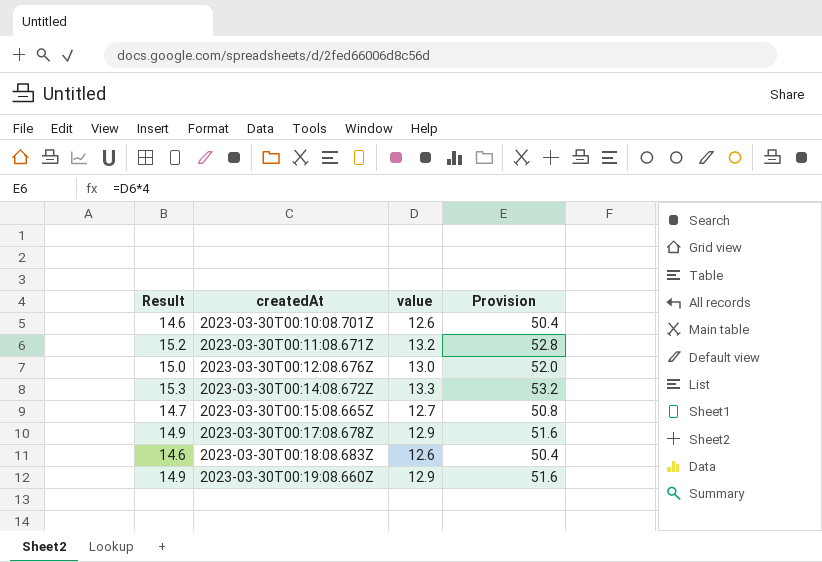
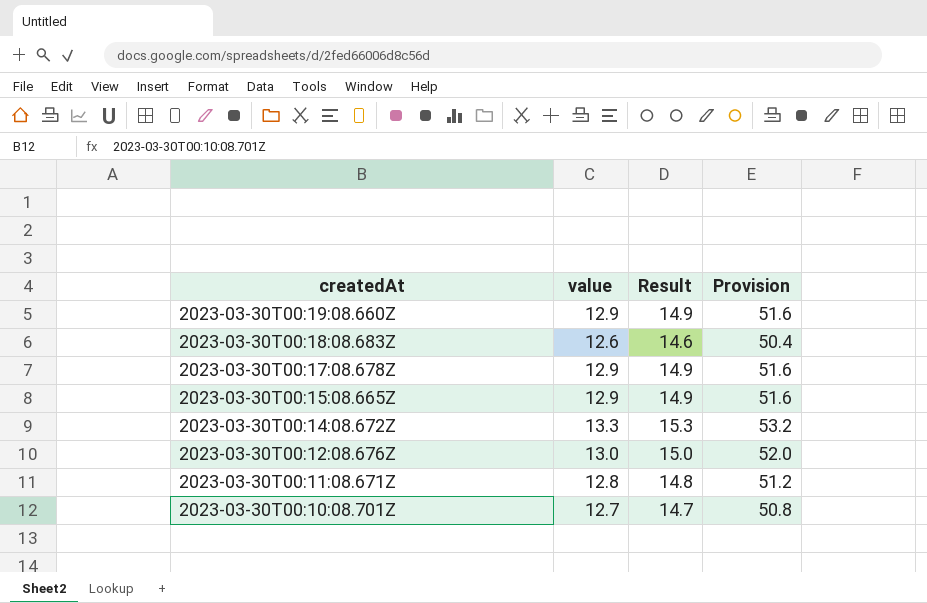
row order: createdAt ascending -> createdAt descending
column Result | position: 1 -> 3
2023-03-30T00:15:08.665Z | value: 12.7 -> 12.9
2023-03-30T00:15:08.665Z | Result: 14.7 -> 14.9
2023-03-30T00:15:08.665Z | Provision: 50.8 -> 51.6
2023-03-30T00:11:08.671Z | value: 13.2 -> 12.8
2023-03-30T00:11:08.671Z | Result: 15.2 -> 14.8
2023-03-30T00:11:08.671Z | Provision: 52.8 -> 51.2
2023-03-30T00:10:08.701Z | value: 12.6 -> 12.7
2023-03-30T00:10:08.701Z | Result: 14.6 -> 14.7
2023-03-30T00:10:08.701Z | Provision: 50.4 -> 50.8

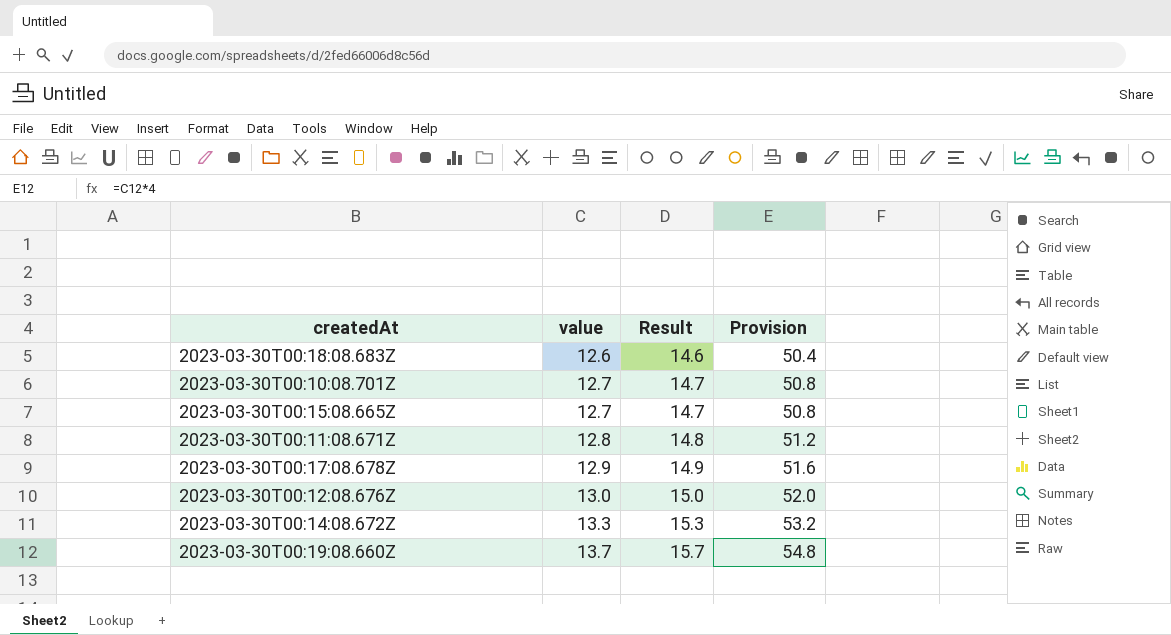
row order: createdAt descending -> value ascending
2023-03-30T00:15:08.665Z | value: 12.9 -> 12.7
2023-03-30T00:15:08.665Z | Result: 14.9 -> 14.7
2023-03-30T00:15:08.665Z | Provision: 51.6 -> 50.8
2023-03-30T00:19:08.660Z | value: 12.9 -> 13.7
2023-03-30T00:19:08.660Z | Result: 14.9 -> 15.7
2023-03-30T00:19:08.660Z | Provision: 51.6 -> 54.8

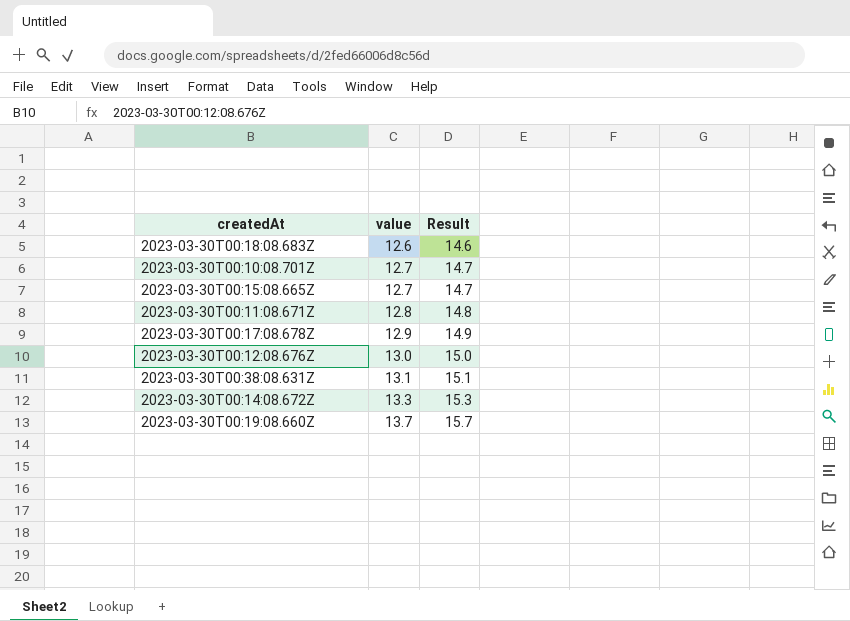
column Provision | formula: [value] * 4 -> none
row 2023-03-30T00:38:08.631Z: none -> 13.1 | 15.1

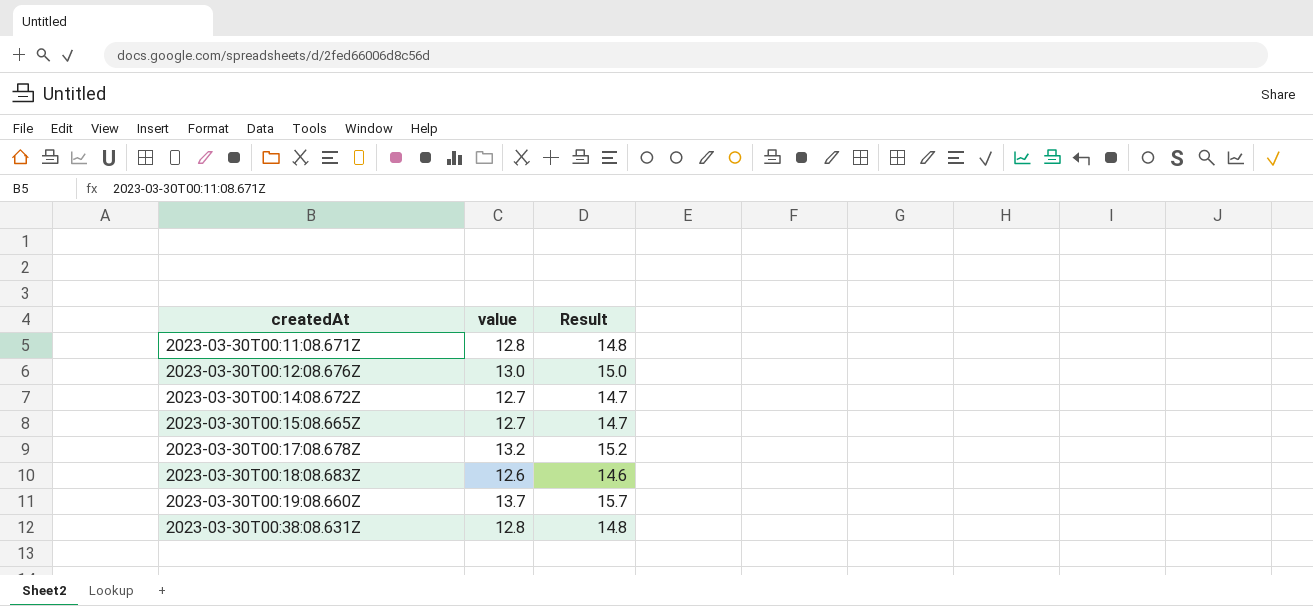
row order: value ascending -> createdAt ascending
row 2023-03-30T00:10:08.701Z: 12.7 | 14.7 -> none
2023-03-30T00:14:08.672Z | value: 13.3 -> 12.7
2023-03-30T00:14:08.672Z | Result: 15.3 -> 14.7
2023-03-30T00:17:08.678Z | value: 12.9 -> 13.2
2023-03-30T00:17:08.678Z | Result: 14.9 -> 15.2
2023-03-30T00:38:08.631Z | value: 13.1 -> 12.8
2023-03-30T00:38:08.631Z | Result: 15.1 -> 14.8

